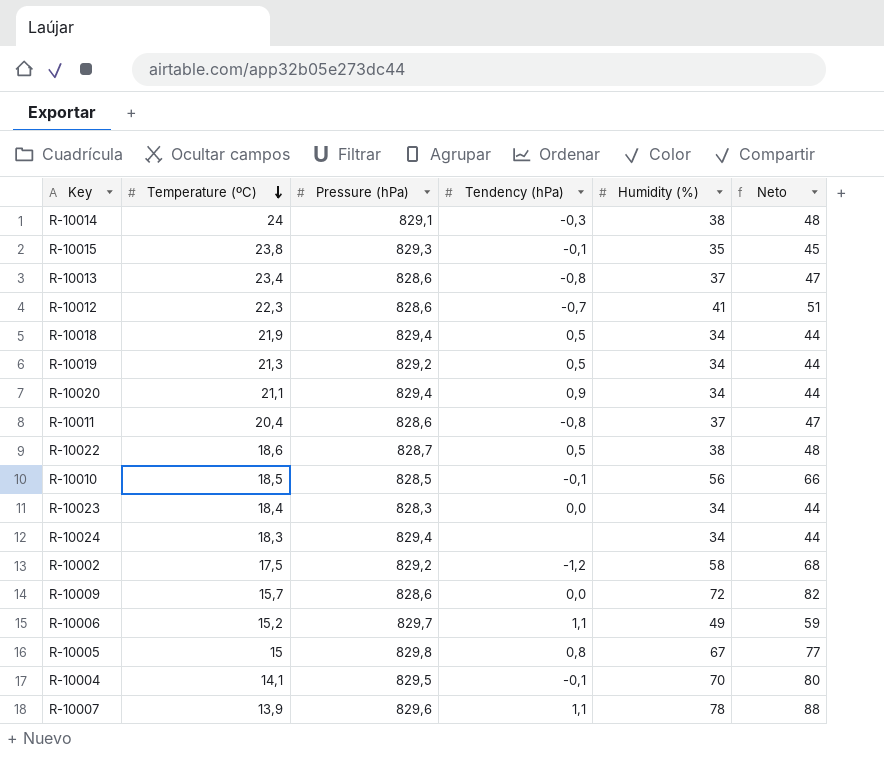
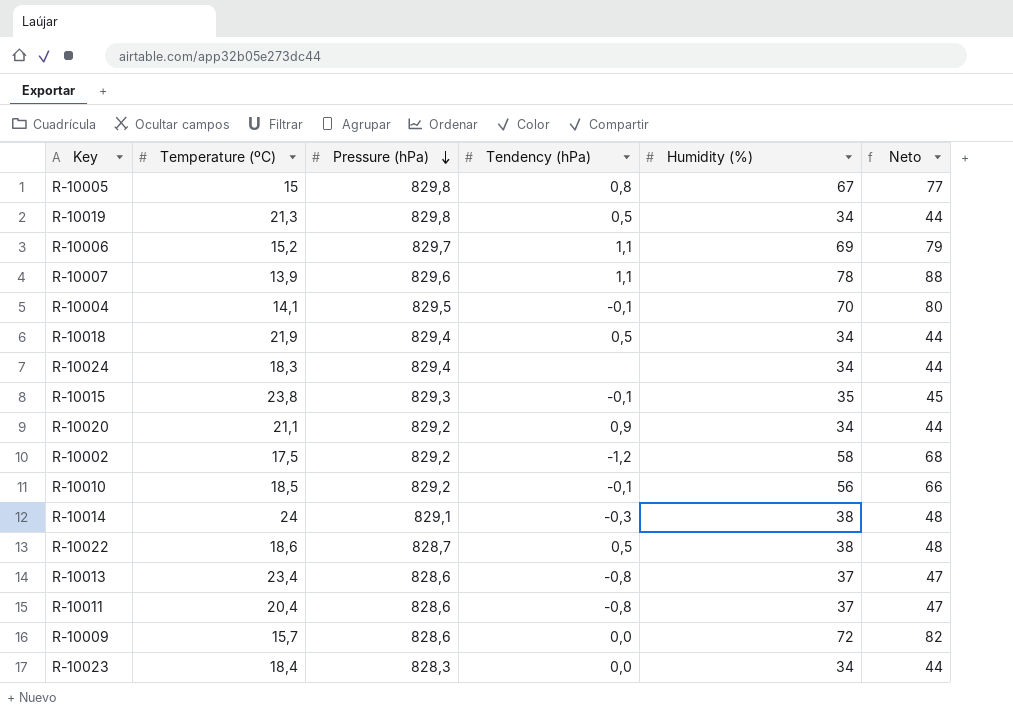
row order: Temperature (ºC) descending -> Pressure (hPa) descending
row R-10012: 22,3 | 828,6 | -0,7 | 41 | 51 -> none
R-10019 | Pressure (hPa): 829,2 -> 829,8
R-10006 | Humidity (%): 49 -> 69
R-10006 | Neto: 59 -> 79
R-10020 | Pressure (hPa): 829,4 -> 829,2
R-10010 | Pressure (hPa): 828,5 -> 829,2

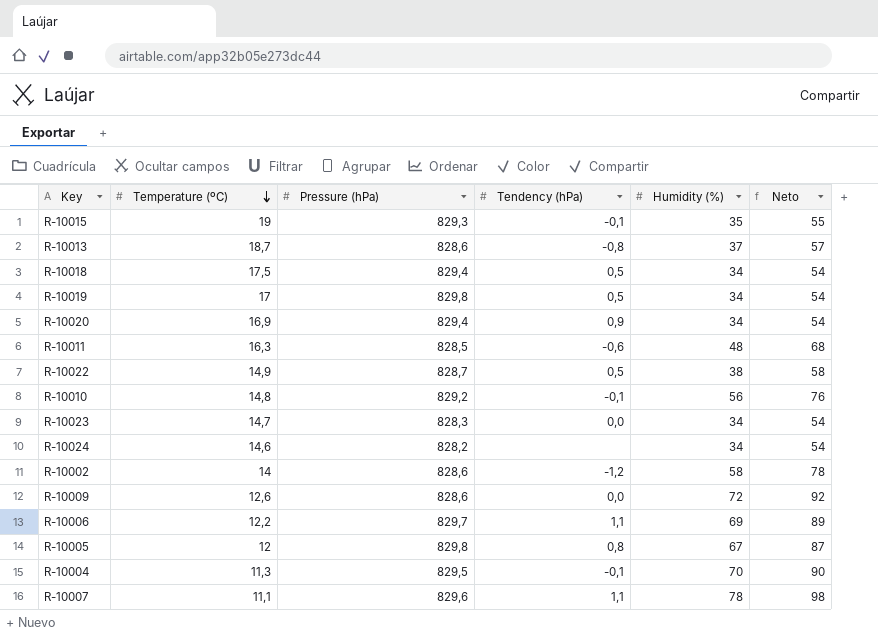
row order: Pressure (hPa) descending -> Temperature (ºC) descending
column Neto | formula: [Humidity (%)] + 10 -> [Humidity (%)] + 20
row R-10014: 24 | 829,1 | -0,3 | 38 | 48 -> none
R-10015 | Temperature (ºC): 23,8 -> 19
R-10013 | Temperature (ºC): 23,4 -> 18,7
R-10018 | Temperature (ºC): 21,9 -> 17,5
R-10019 | Temperature (ºC): 21,3 -> 17
R-10020 | Temperature (ºC): 21,1 -> 16,9
R-10020 | Pressure (hPa): 829,2 -> 829,4
R-10011 | Temperature (ºC): 20,4 -> 16,3
R-10011 | Pressure (hPa): 828,6 -> 828,5
R-10011 | Tendency (hPa): -0,8 -> -0,6
R-10011 | Humidity (%): 37 -> 48
R-10022 | Temperature (ºC): 18,6 -> 14,9
R-10010 | Temperature (ºC): 18,5 -> 14,8
R-10023 | Temperature (ºC): 18,4 -> 14,7
R-10024 | Temperature (ºC): 18,3 -> 14,6
R-10024 | Pressure (hPa): 829,4 -> 828,2
R-10002 | Temperature (ºC): 17,5 -> 14
R-10002 | Pressure (hPa): 829,2 -> 828,6
R-10009 | Temperature (ºC): 15,7 -> 12,6
R-10006 | Temperature (ºC): 15,2 -> 12,2
R-10005 | Temperature (ºC): 15 -> 12
R-10004 | Temperature (ºC): 14,1 -> 11,3
R-10007 | Temperature (ºC): 13,9 -> 11,1

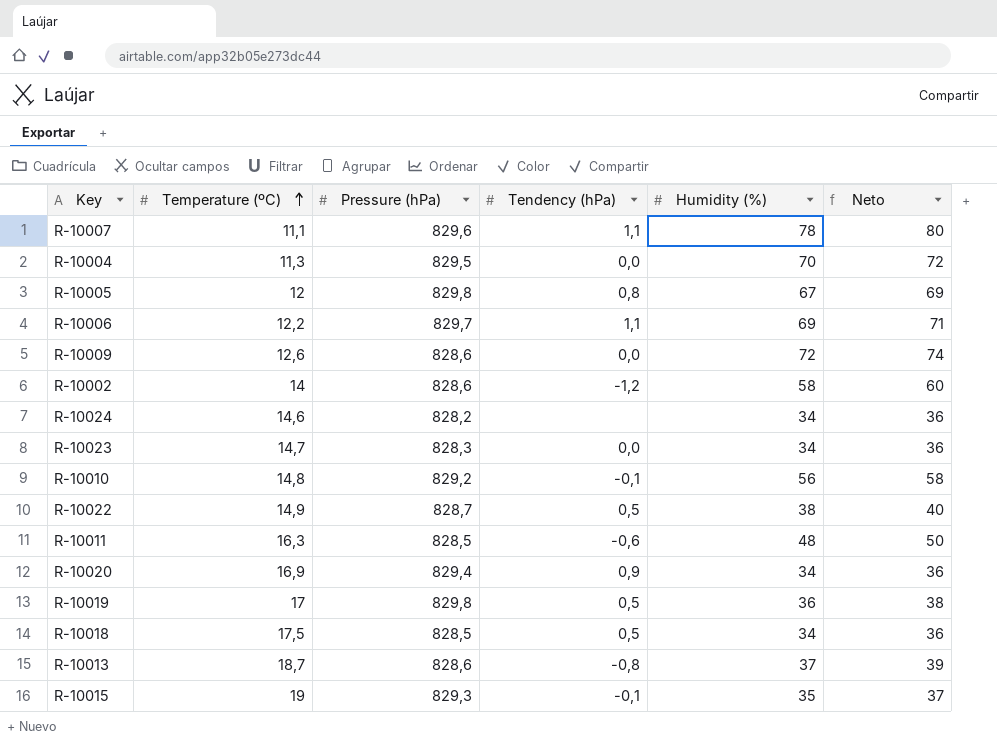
row order: Temperature (ºC) descending -> Temperature (ºC) ascending
column Neto | formula: [Humidity (%)] + 20 -> [Humidity (%)] + 2
R-10004 | Tendency (hPa): -0,1 -> 0,0
R-10019 | Humidity (%): 34 -> 36
R-10018 | Pressure (hPa): 829,4 -> 828,5

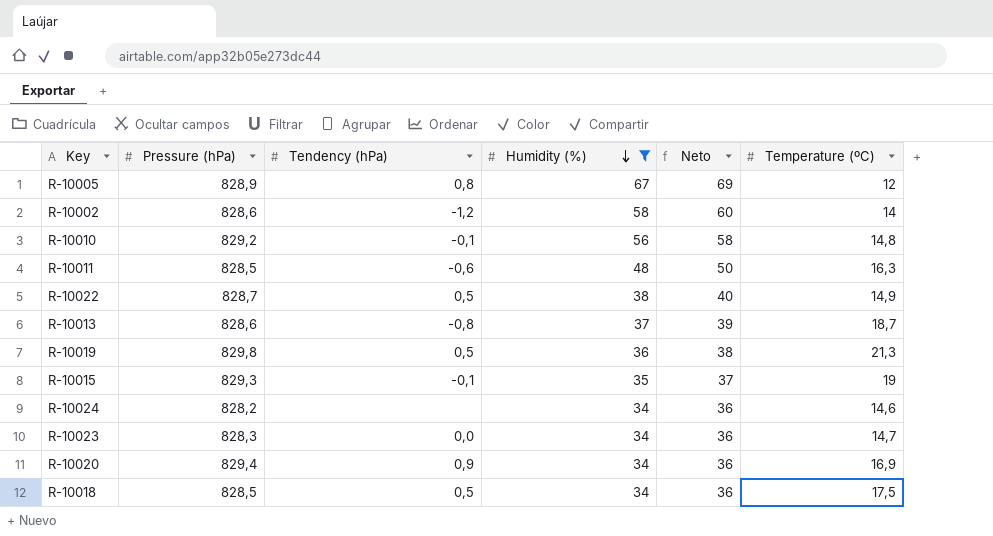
filter: none -> Humidity (%) <= 67
row order: Temperature (ºC) ascending -> Humidity (%) descending
column Temperature (ºC) | position: 2 -> 6
R-10005 | Pressure (hPa): 829,8 -> 828,9
R-10019 | Temperature (ºC): 17 -> 21,3

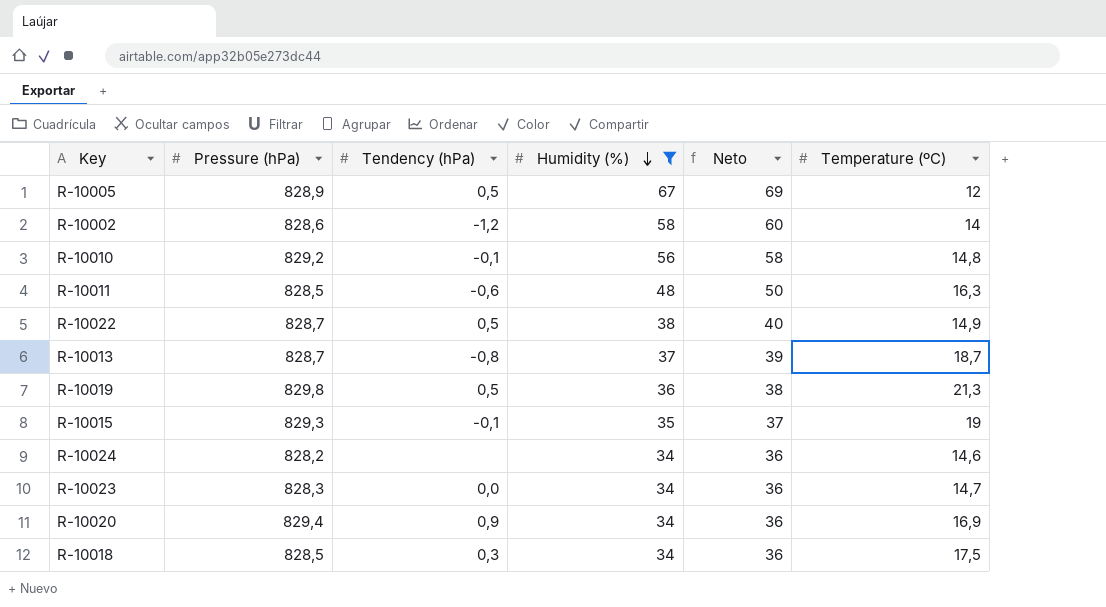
R-10005 | Tendency (hPa): 0,8 -> 0,5
R-10013 | Pressure (hPa): 828,6 -> 828,7
R-10018 | Tendency (hPa): 0,5 -> 0,3

